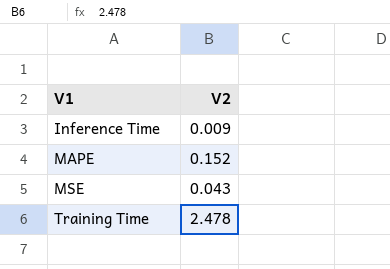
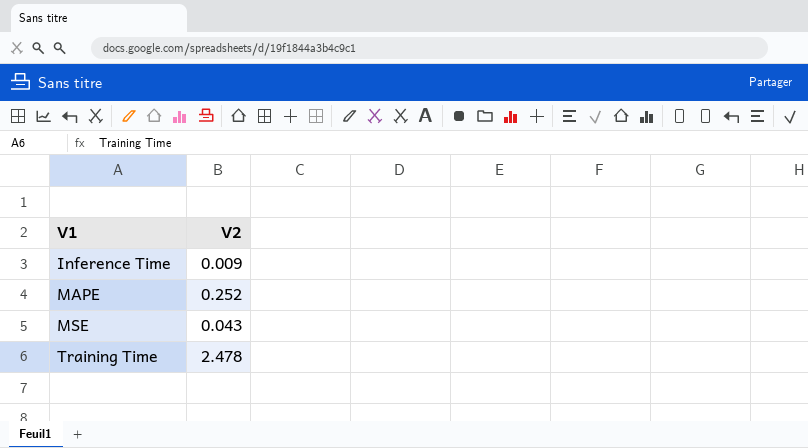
MAPE | V2: 0.152 -> 0.252

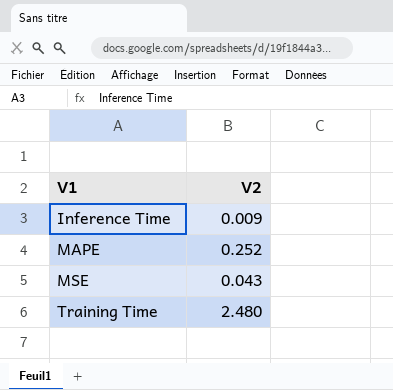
Training Time | V2: 2.478 -> 2.480

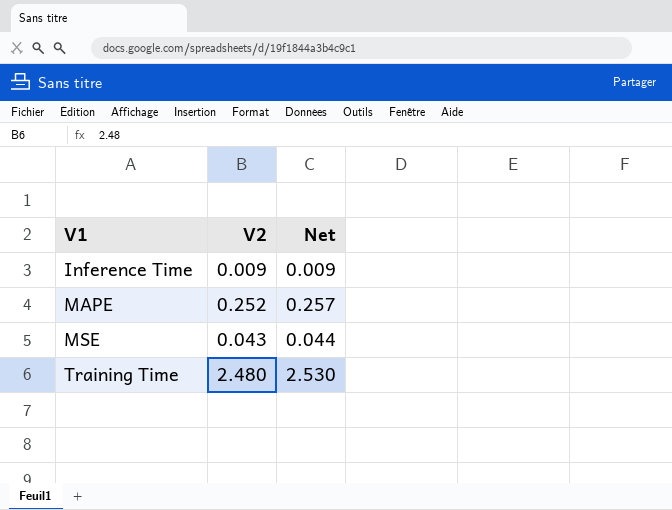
column Net | formula: none -> [V2] * 1.02

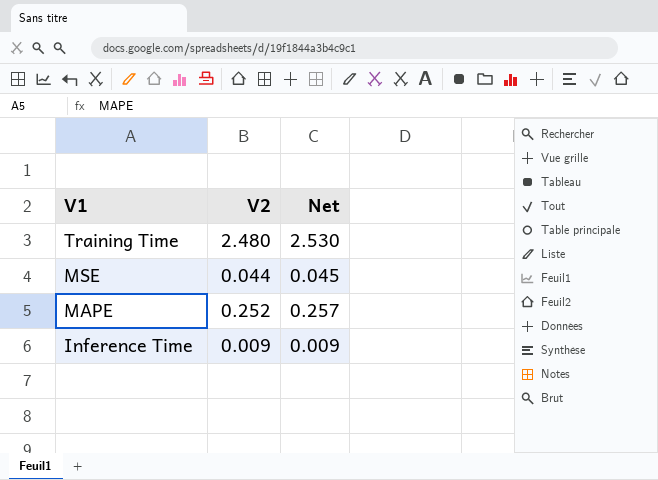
row order: V1 ascending -> V1 descending
MSE | V2: 0.043 -> 0.044
MSE | Net: 0.044 -> 0.045

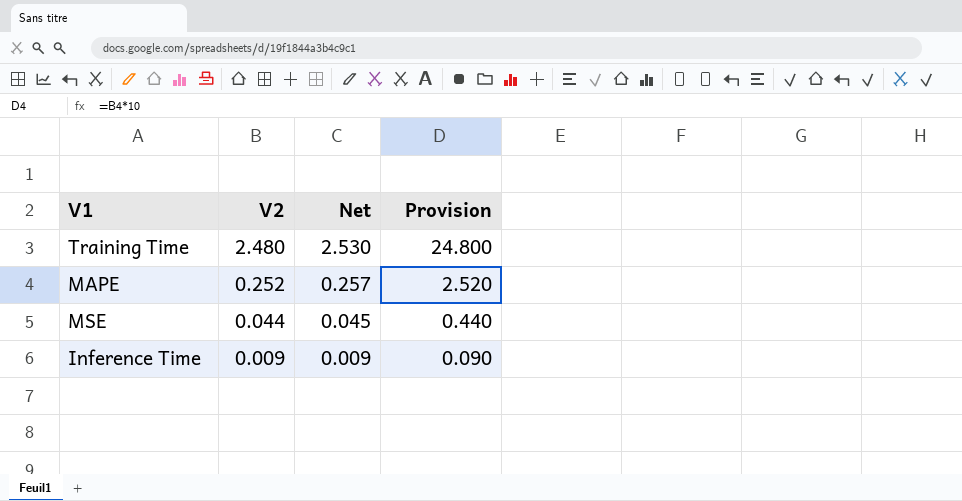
row order: V1 descending -> V2 descending
column Provision | formula: none -> [V2] * 10

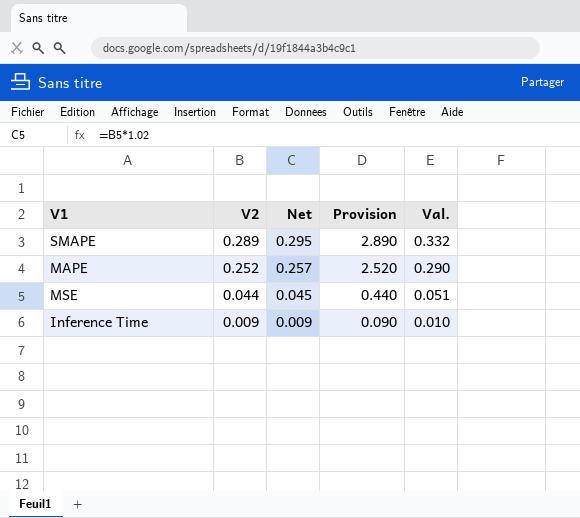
column Val. | formula: none -> [V2] * 1.15
row Training Time: 2.480 | 2.530 | 24.800 -> none
row SMAPE: none -> 0.289 | 0.295 | 2.890 | 0.332

